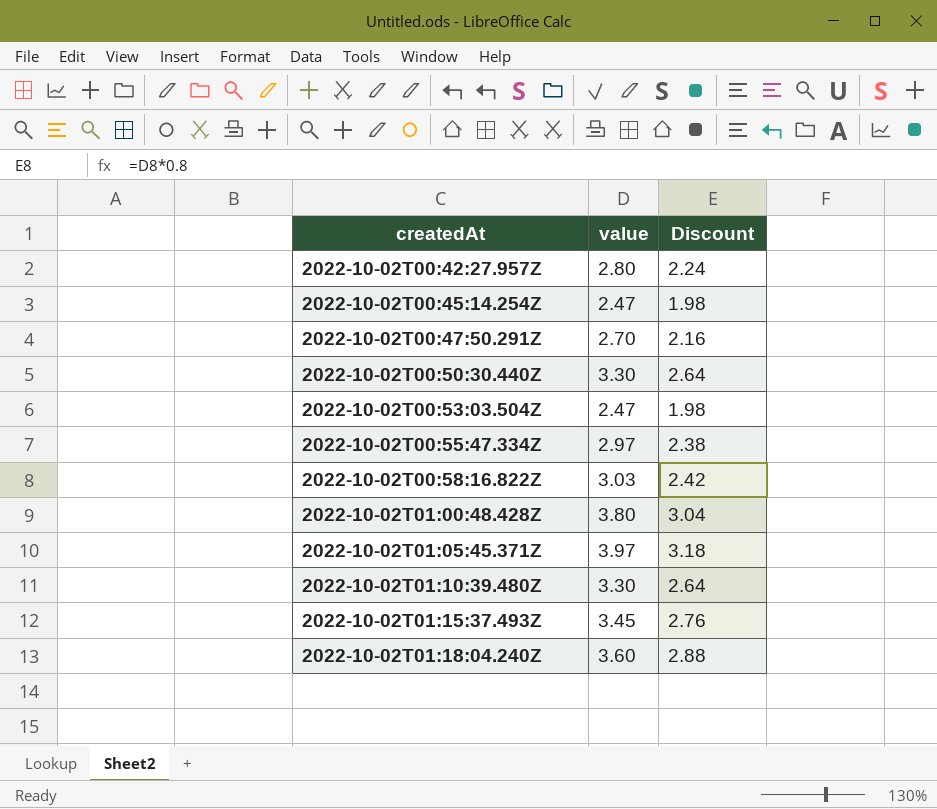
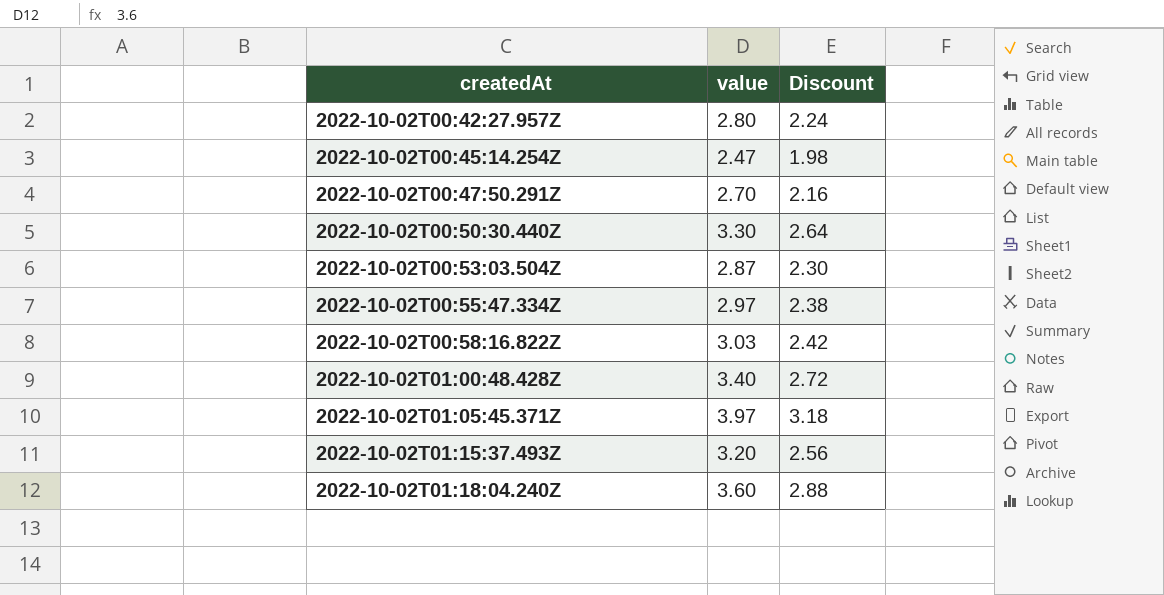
row 2022-10-02T01:10:39.480Z: 3.30 | 2.64 -> none
2022-10-02T00:53:03.504Z | value: 2.47 -> 2.87
2022-10-02T00:53:03.504Z | Discount: 1.98 -> 2.30
2022-10-02T01:00:48.428Z | value: 3.80 -> 3.40
2022-10-02T01:00:48.428Z | Discount: 3.04 -> 2.72
2022-10-02T01:15:37.493Z | value: 3.45 -> 3.20
2022-10-02T01:15:37.493Z | Discount: 2.76 -> 2.56

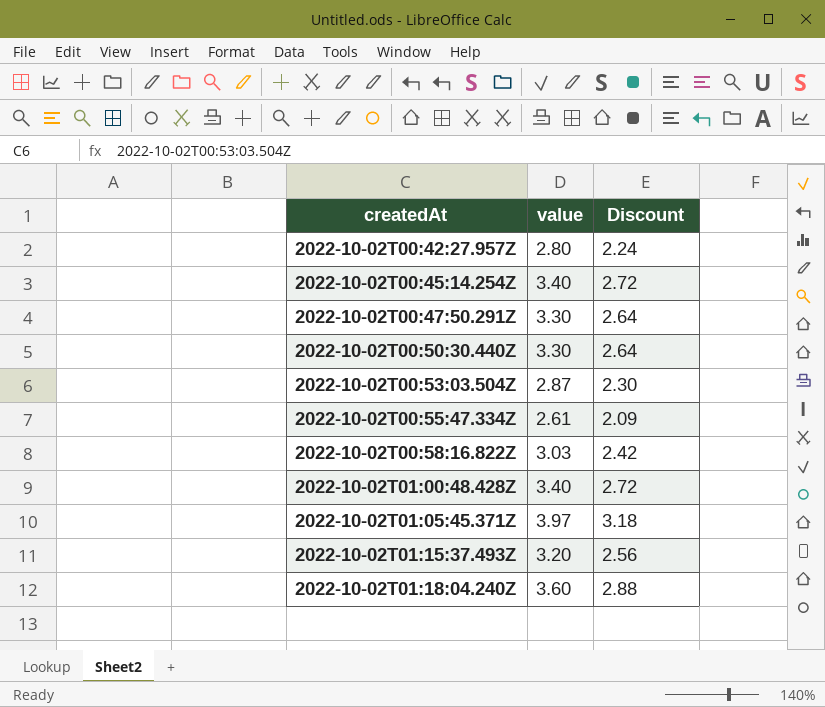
2022-10-02T00:45:14.254Z | value: 2.47 -> 3.40
2022-10-02T00:45:14.254Z | Discount: 1.98 -> 2.72
2022-10-02T00:47:50.291Z | value: 2.70 -> 3.30
2022-10-02T00:47:50.291Z | Discount: 2.16 -> 2.64
2022-10-02T00:55:47.334Z | value: 2.97 -> 2.61
2022-10-02T00:55:47.334Z | Discount: 2.38 -> 2.09

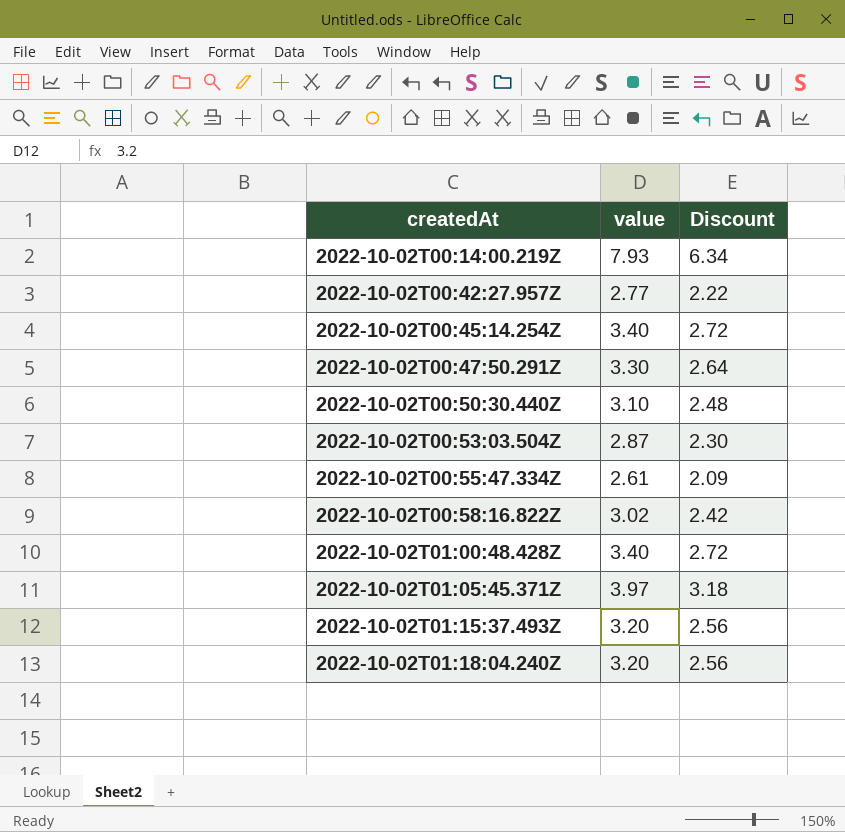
row 2022-10-02T00:14:00.219Z: none -> 7.93 | 6.34
2022-10-02T00:42:27.957Z | value: 2.80 -> 2.77
2022-10-02T00:42:27.957Z | Discount: 2.24 -> 2.22
2022-10-02T00:50:30.440Z | value: 3.30 -> 3.10
2022-10-02T00:50:30.440Z | Discount: 2.64 -> 2.48
2022-10-02T00:58:16.822Z | value: 3.03 -> 3.02
2022-10-02T01:18:04.240Z | value: 3.60 -> 3.20
2022-10-02T01:18:04.240Z | Discount: 2.88 -> 2.56

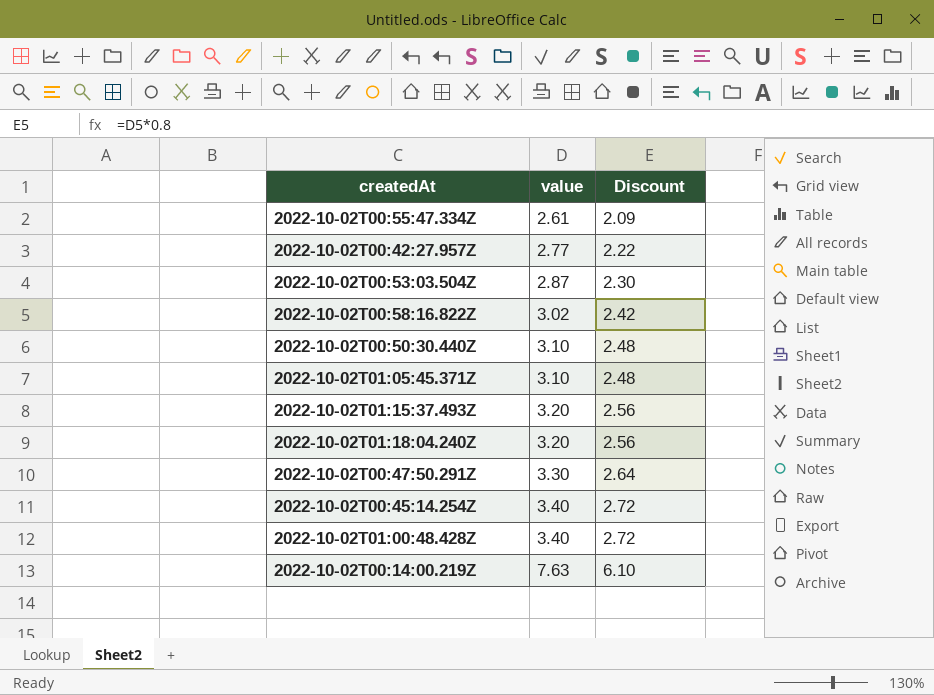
row order: createdAt ascending -> value ascending
2022-10-02T01:05:45.371Z | value: 3.97 -> 3.10
2022-10-02T01:05:45.371Z | Discount: 3.18 -> 2.48
2022-10-02T00:14:00.219Z | value: 7.93 -> 7.63
2022-10-02T00:14:00.219Z | Discount: 6.34 -> 6.10

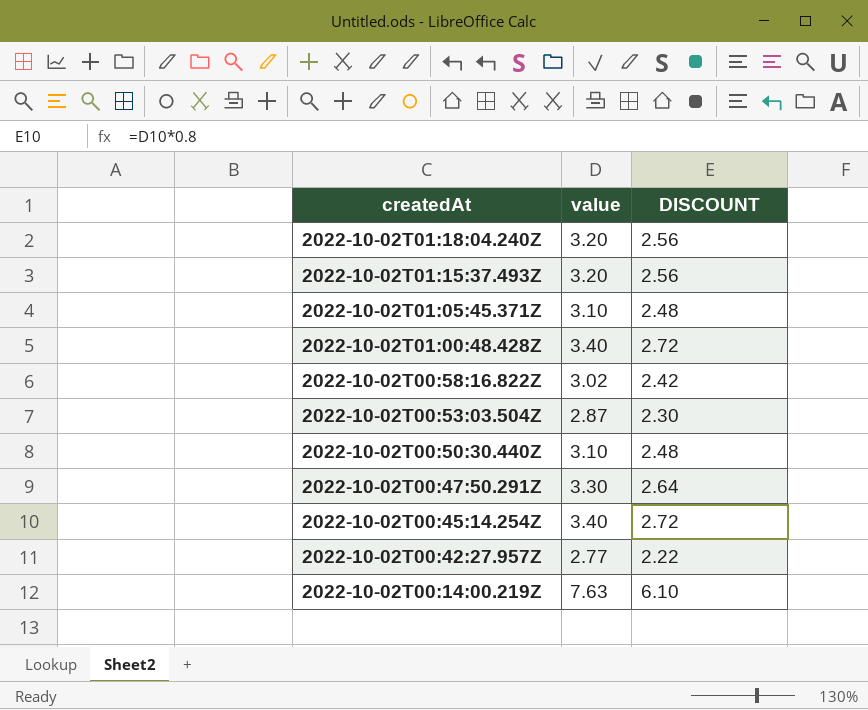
row order: value ascending -> createdAt descending
column name: Discount -> DISCOUNT
row 2022-10-02T00:55:47.334Z: 2.61 | 2.09 -> none

